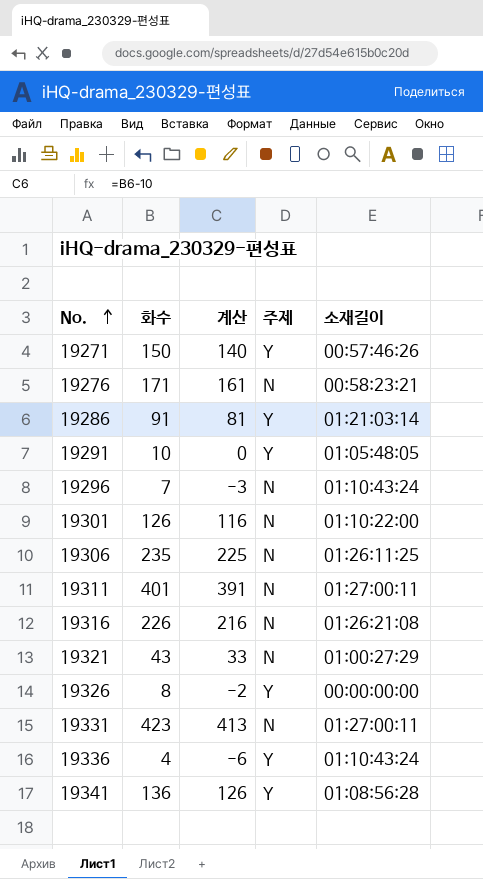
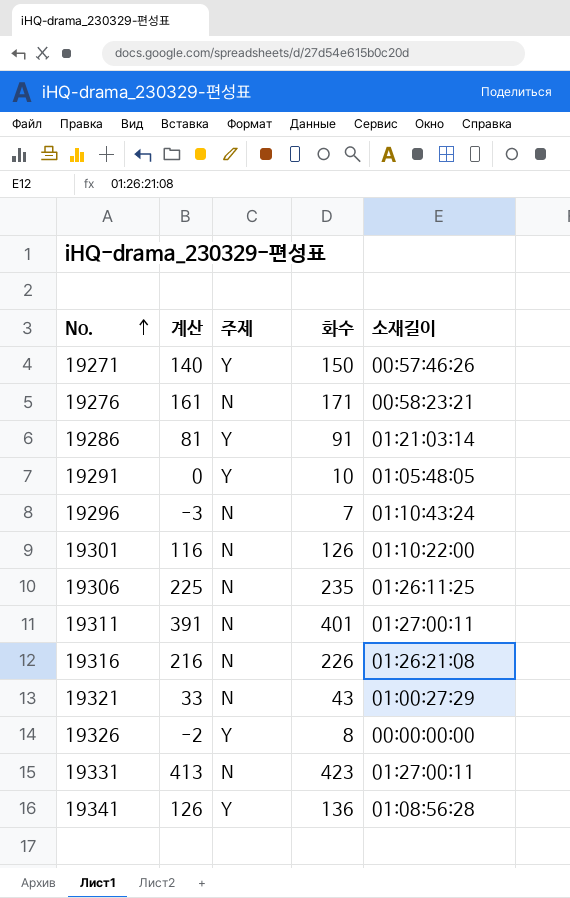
column 화수 | position: 2 -> 4
row 19336: 4 | -6 | Y | 01:10:43:24 -> none

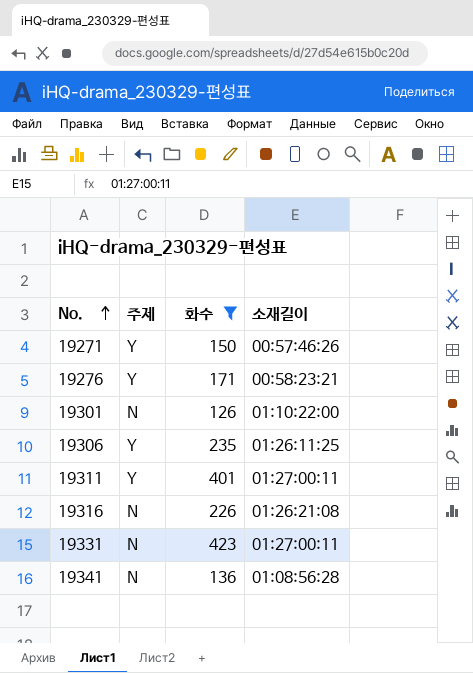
filter: none -> 화수 >= 126
column 계산 | formula: [화수] - 10 -> none
19276 | 주제: N -> Y
19306 | 주제: N -> Y
19311 | 주제: N -> Y
19341 | 주제: Y -> N

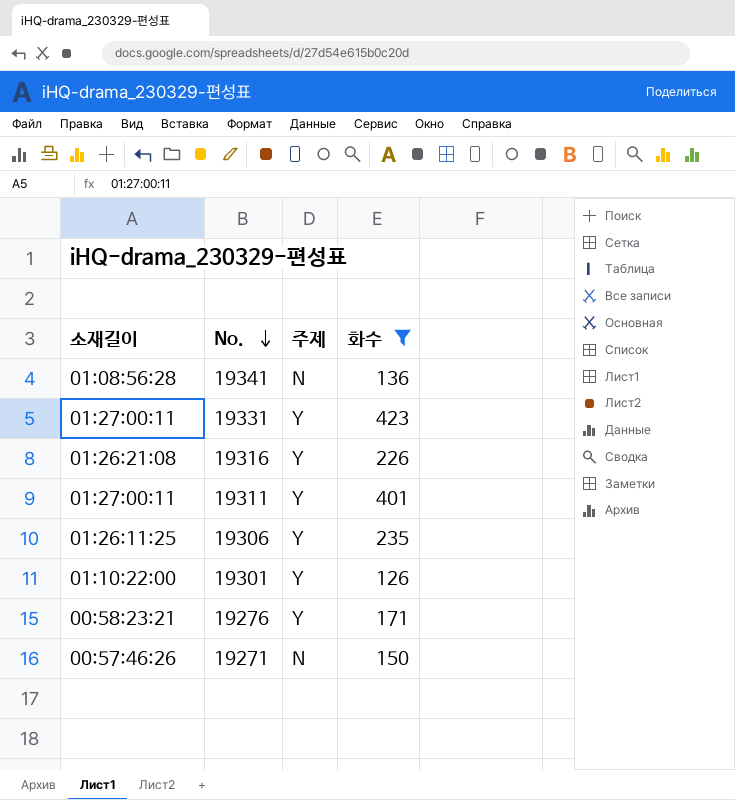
row order: No. ascending -> No. descending
column 소재길이 | position: 4 -> 1
19331 | 주제: N -> Y
19316 | 주제: N -> Y
19301 | 주제: N -> Y
19271 | 주제: Y -> N

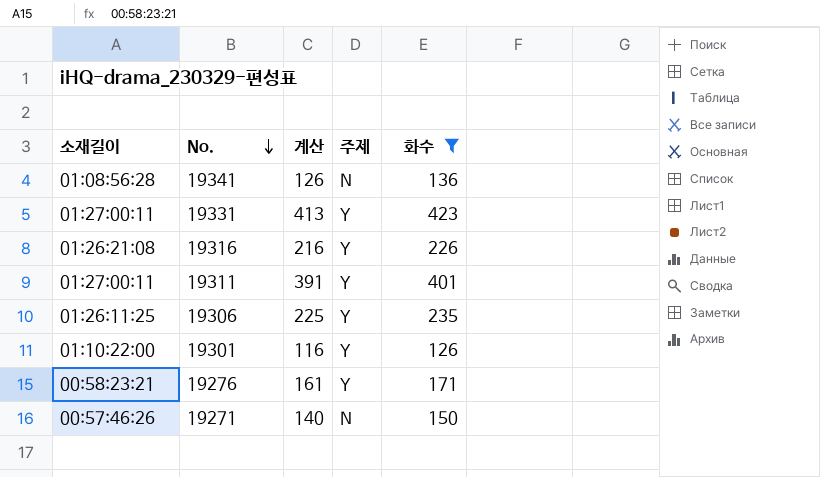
column 계산 | formula: none -> [화수] - 10

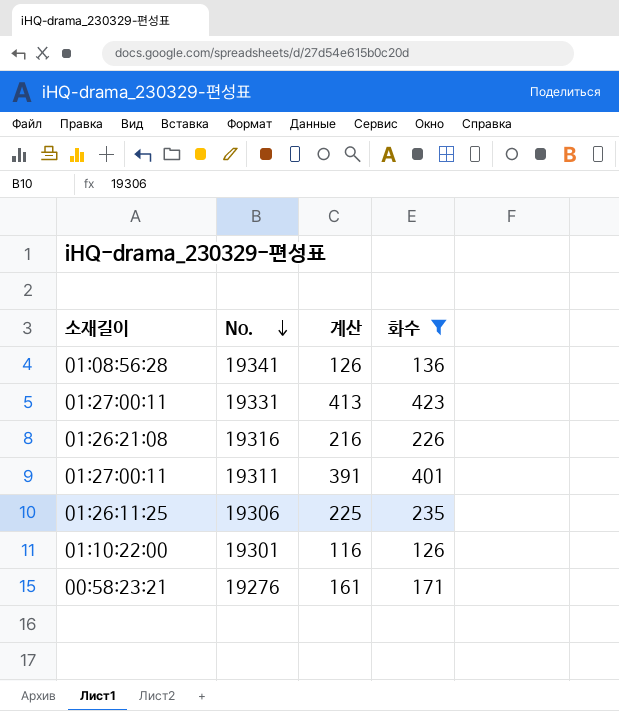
column 주제 | position: 4 -> none
row 19271: 00:57:46:26 | 140 | N | 150 -> none

